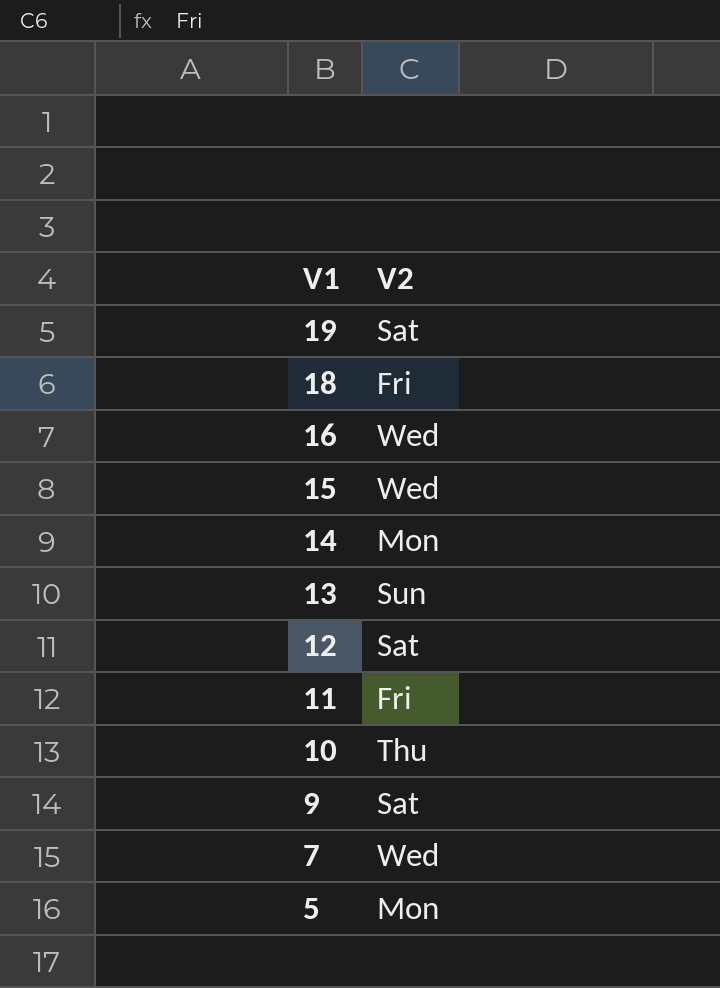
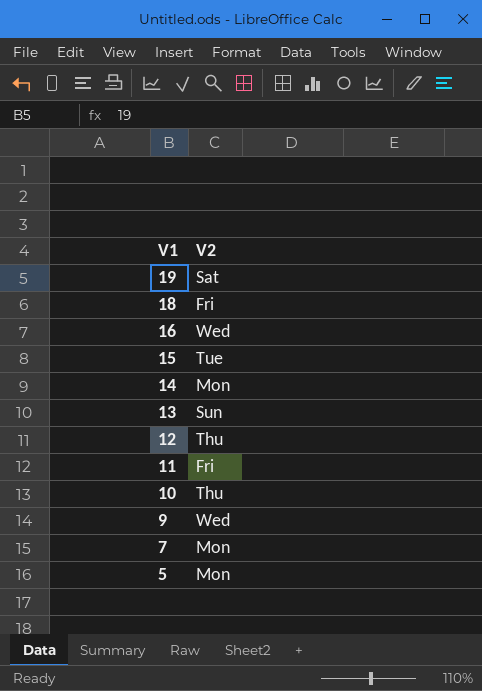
15 | V2: Wed -> Tue
12 | V2: Sat -> Thu
9 | V2: Sat -> Wed
7 | V2: Wed -> Mon

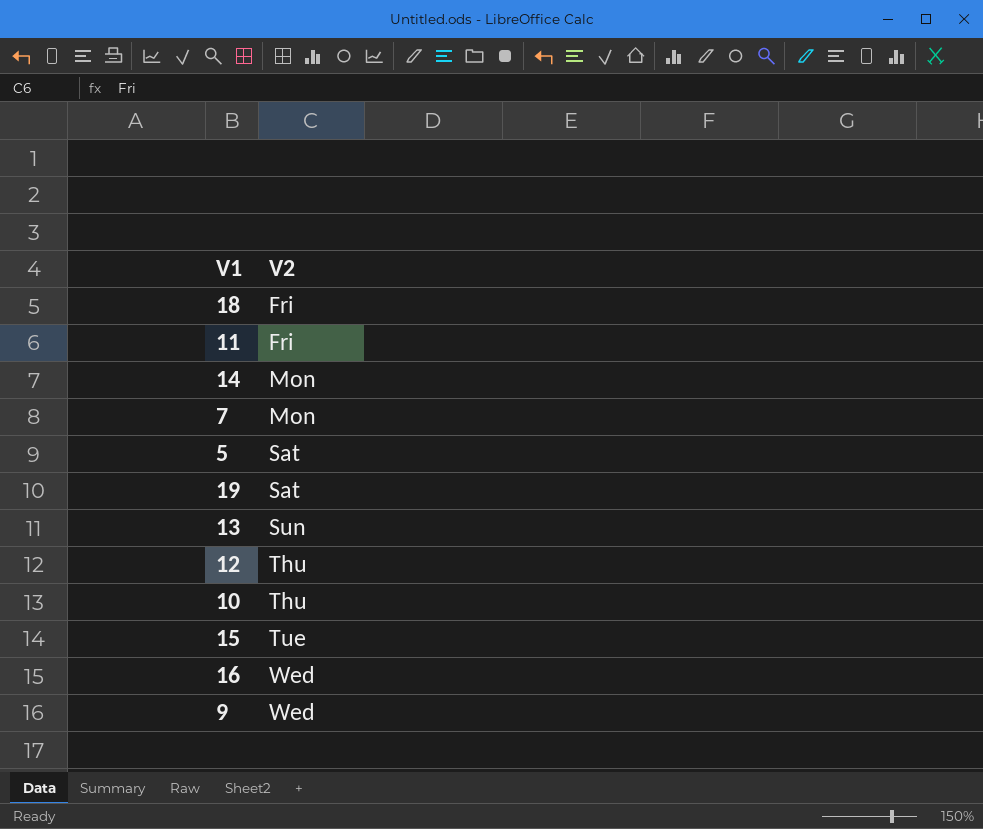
row order: V1 descending -> V2 ascending
5 | V2: Mon -> Sat

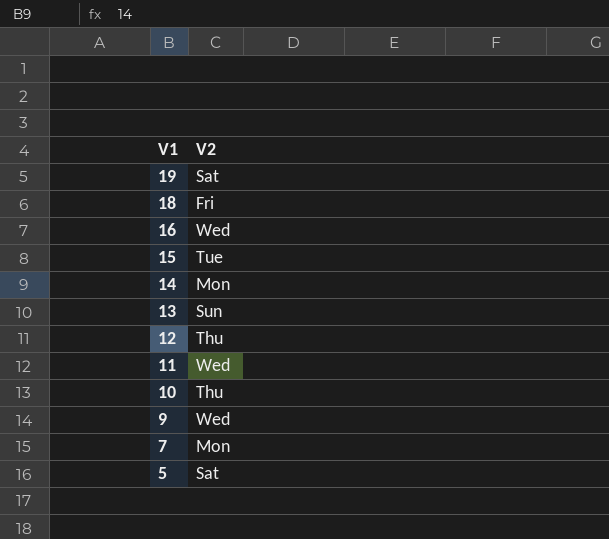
row order: V2 ascending -> V1 descending
11 | V2: Fri -> Wed

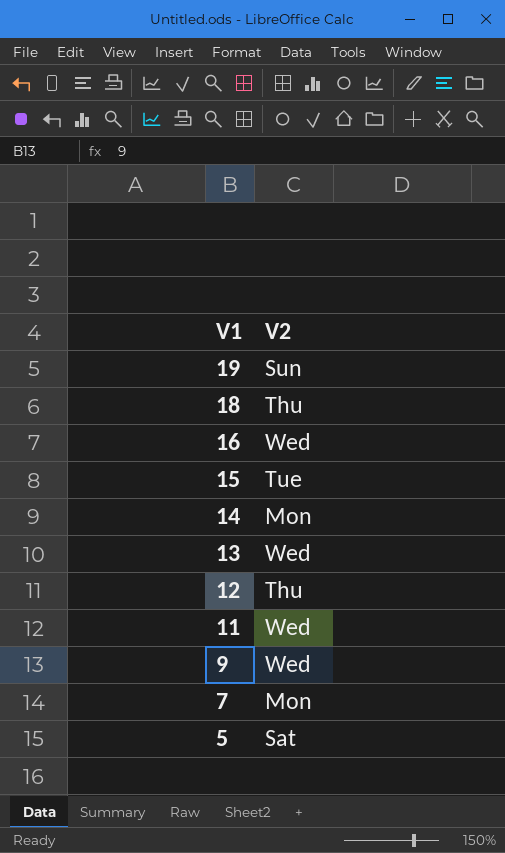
row 10: Thu -> none
19 | V2: Sat -> Sun
18 | V2: Fri -> Thu
13 | V2: Sun -> Wed

